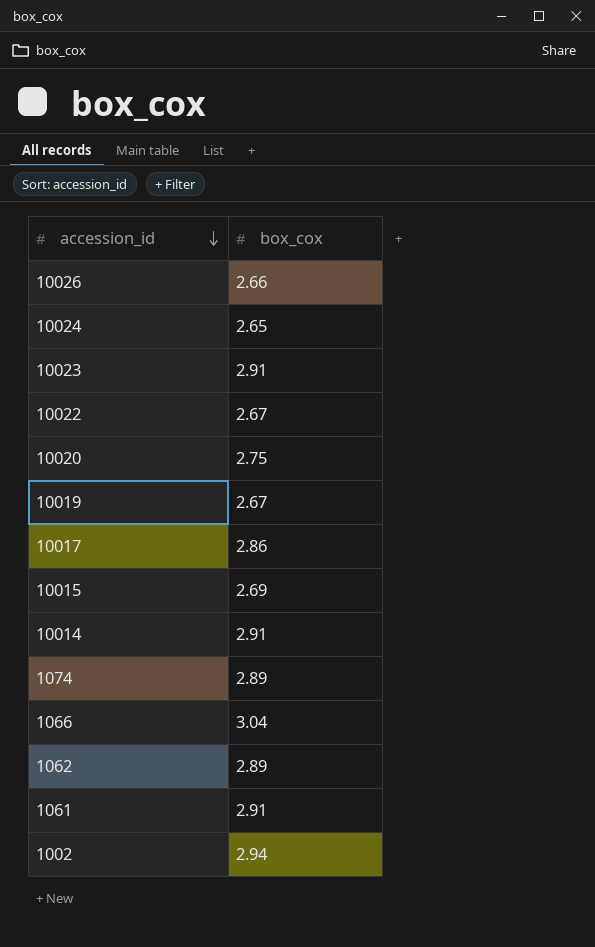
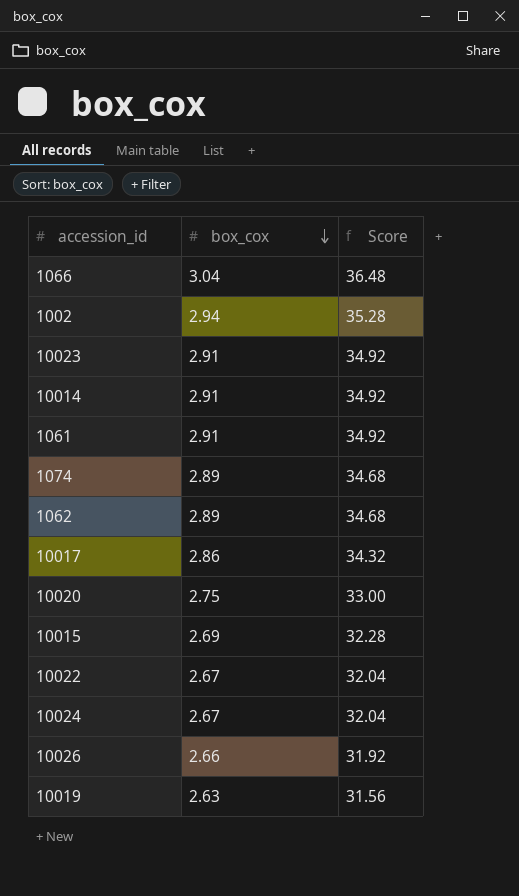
row order: accession_id descending -> box_cox descending
column Score | formula: none -> [box_cox] * 12
10024 | box_cox: 2.65 -> 2.67
10019 | box_cox: 2.67 -> 2.63

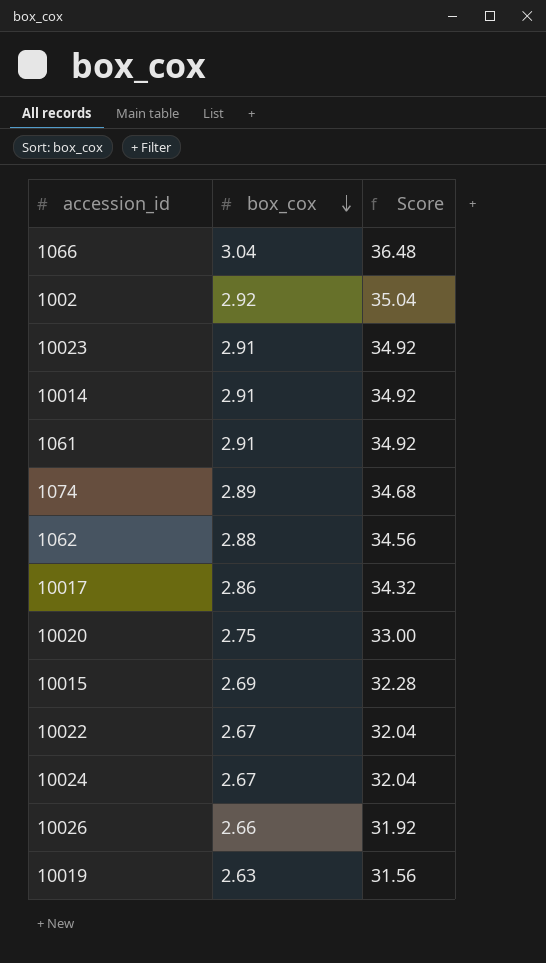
1002 | box_cox: 2.94 -> 2.92
1002 | Score: 35.28 -> 35.04
1062 | box_cox: 2.89 -> 2.88
1062 | Score: 34.68 -> 34.56

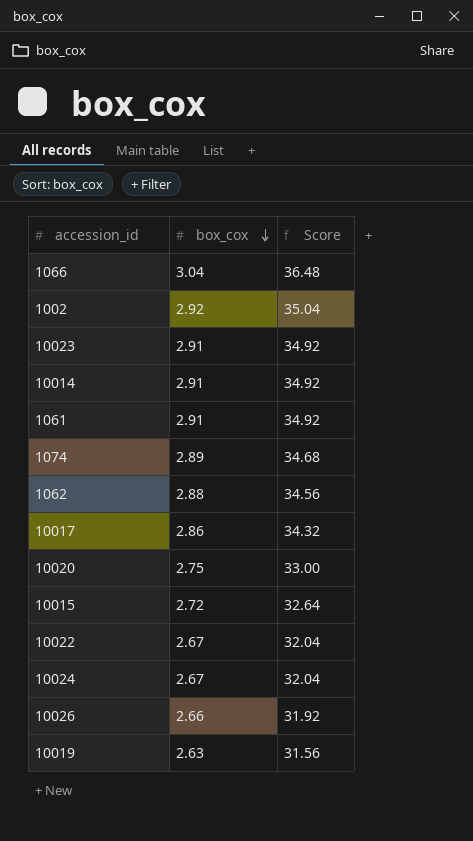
10015 | box_cox: 2.69 -> 2.72
10015 | Score: 32.28 -> 32.64

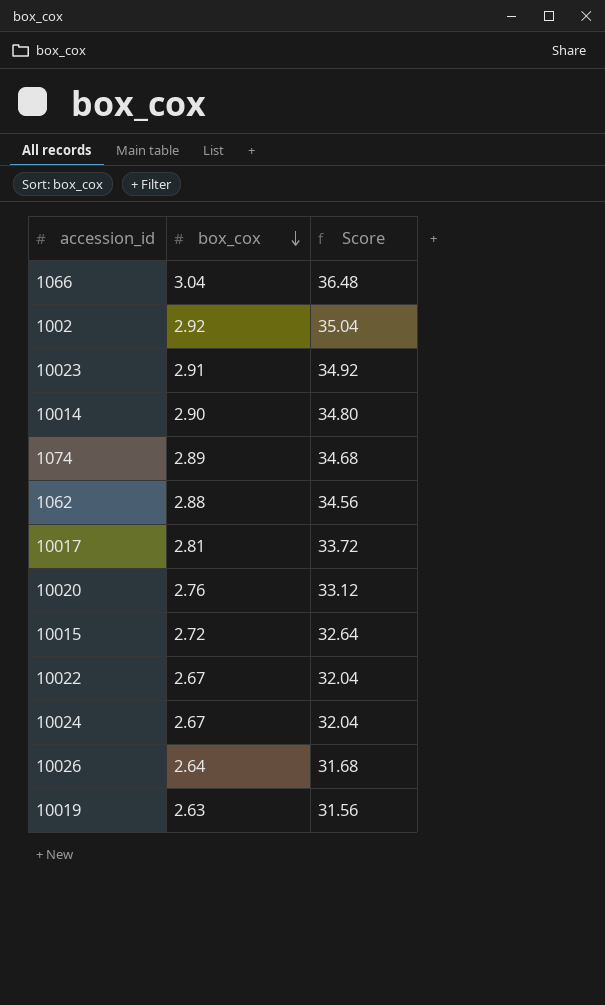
row 1061: 2.91 | 34.92 -> none
10014 | box_cox: 2.91 -> 2.90
10014 | Score: 34.92 -> 34.80
10017 | box_cox: 2.86 -> 2.81
10017 | Score: 34.32 -> 33.72
10020 | box_cox: 2.75 -> 2.76
10020 | Score: 33.00 -> 33.12
10026 | box_cox: 2.66 -> 2.64
10026 | Score: 31.92 -> 31.68

